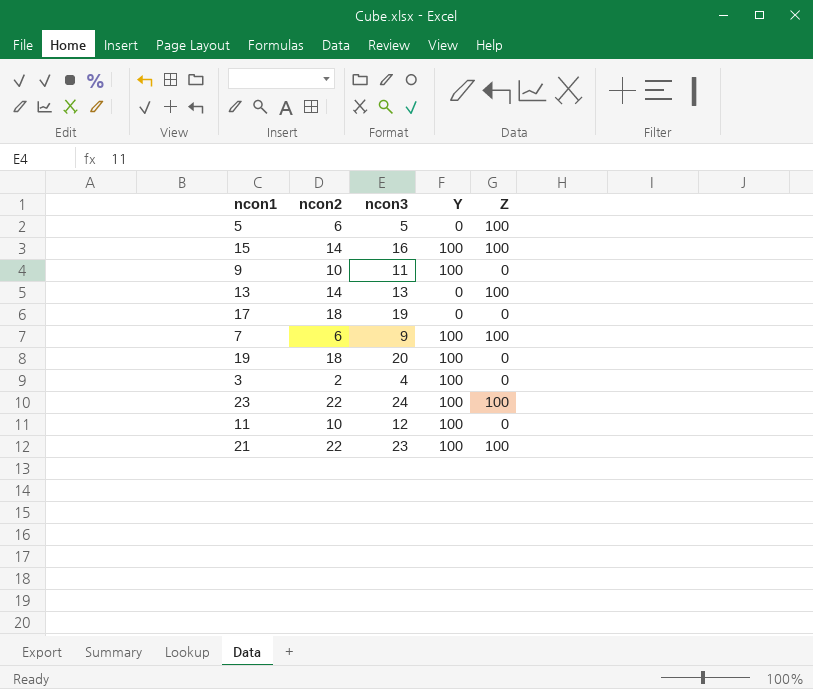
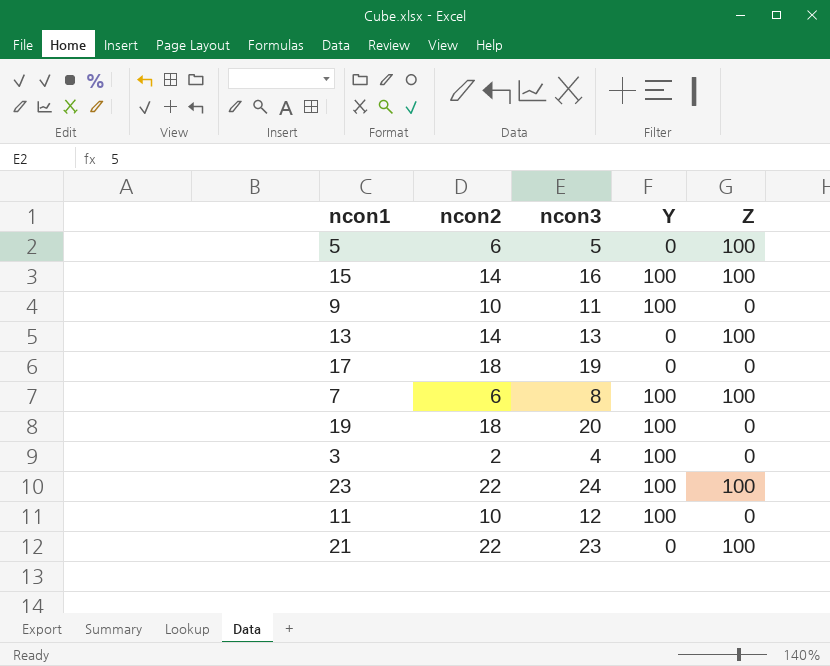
7 | ncon3: 9 -> 8
21 | Y: 100 -> 0

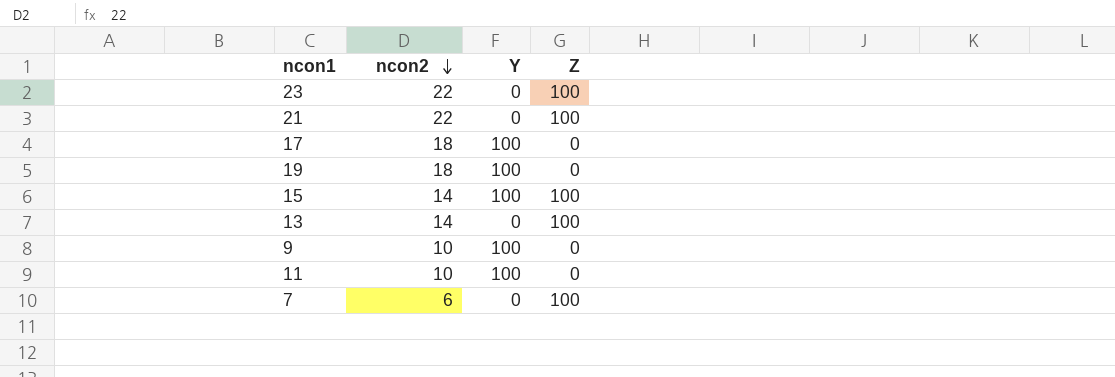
row order: none -> ncon2 descending
column ncon3 | position: 3 -> none
row 5: 6 | 5 | 0 | 100 -> none
row 3: 2 | 4 | 100 | 0 -> none
23 | Y: 100 -> 0
17 | Y: 0 -> 100
7 | Y: 100 -> 0

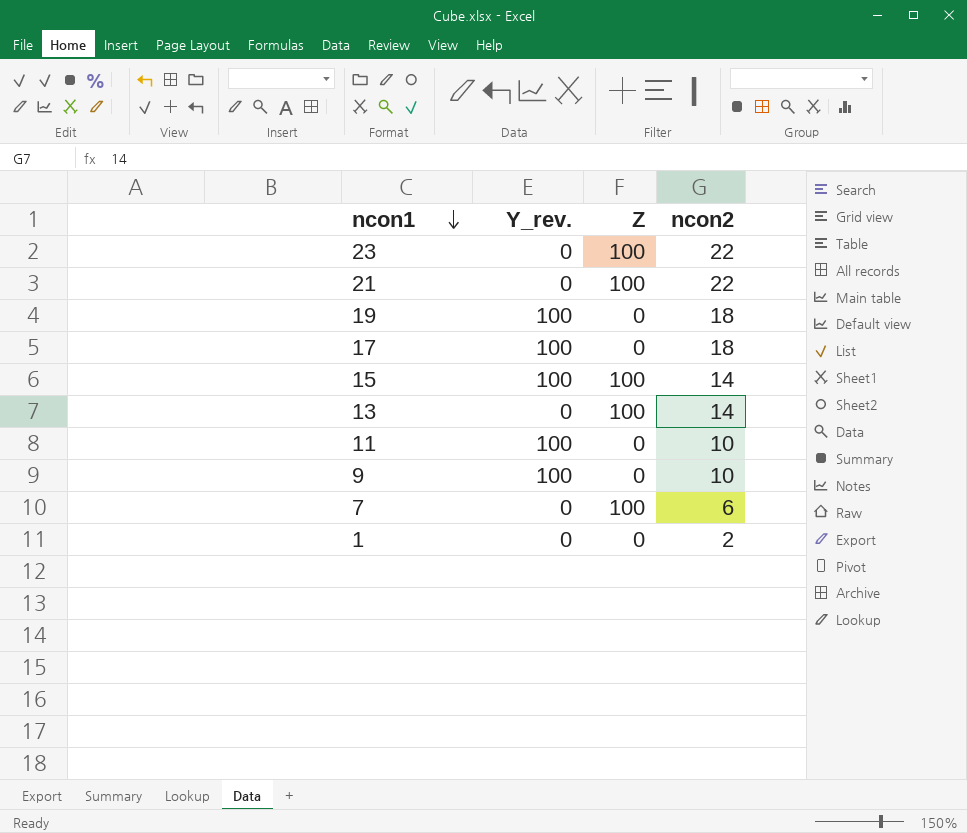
row order: ncon2 descending -> ncon1 descending
column name: Y -> Y_rev.
column ncon2 | position: 2 -> 4
row 1: none -> 0 | 0 | 2

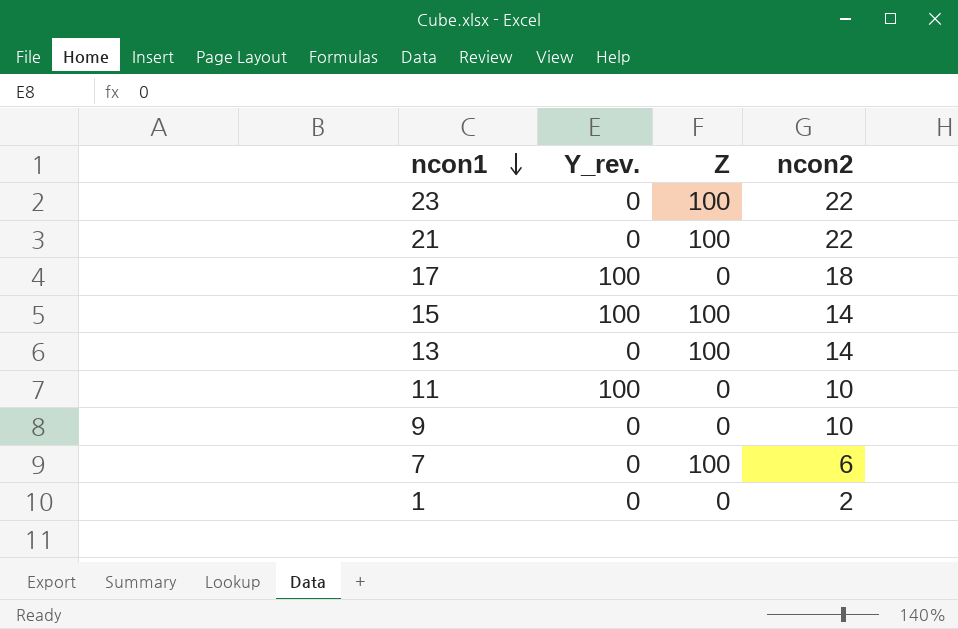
row 19: 100 | 0 | 18 -> none
9 | Y_rev.: 100 -> 0

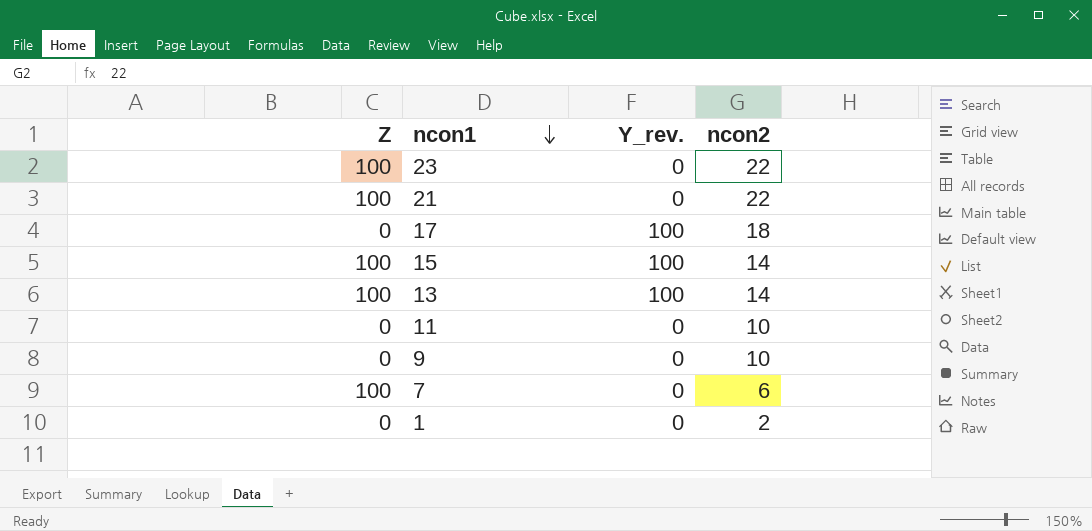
column Z | position: 3 -> 1
13 | Y_rev.: 0 -> 100
11 | Y_rev.: 100 -> 0

